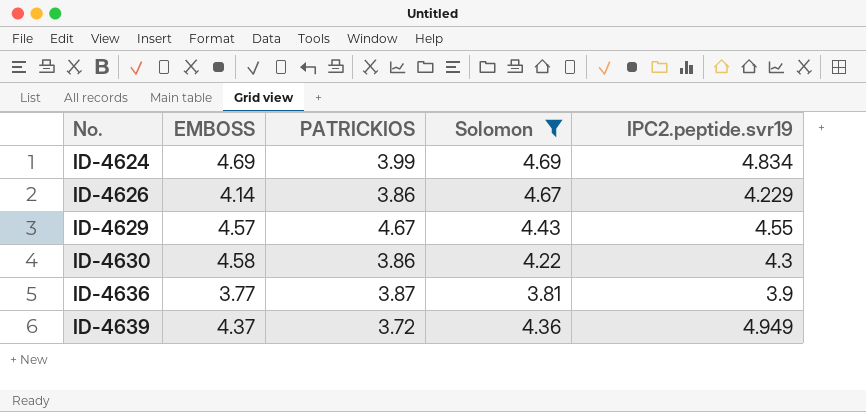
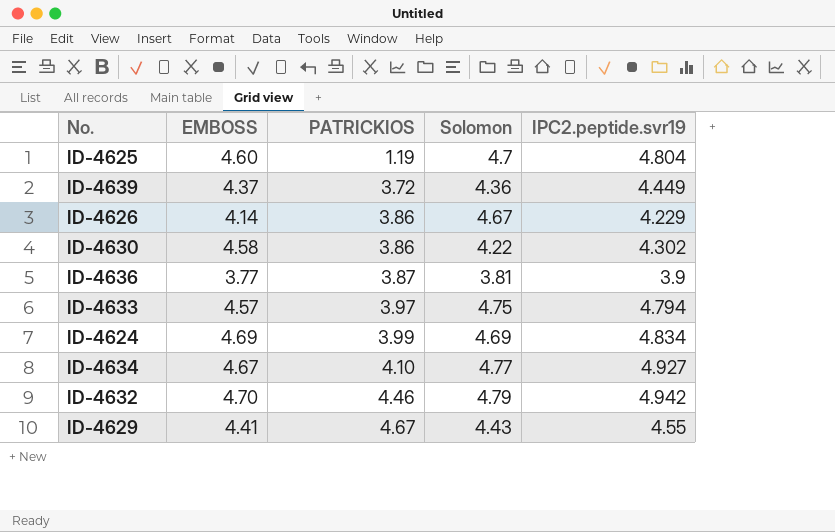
filter: Solomon <= 4.69 -> none
row order: No. ascending -> PATRICKIOS ascending
ID-4639 | IPC2.peptide.svr19: 4.949 -> 4.449
ID-4630 | IPC2.peptide.svr19: 4.3 -> 4.302
ID-4629 | EMBOSS: 4.57 -> 4.41

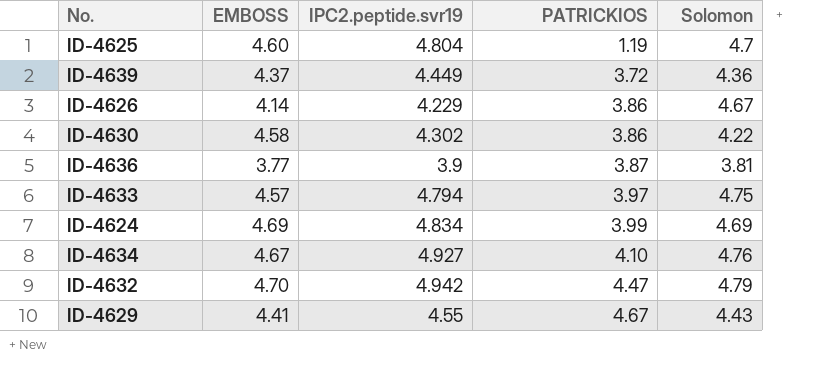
column IPC2.peptide.svr19 | position: 5 -> 3
ID-4634 | Solomon: 4.77 -> 4.76
ID-4632 | PATRICKIOS: 4.46 -> 4.47

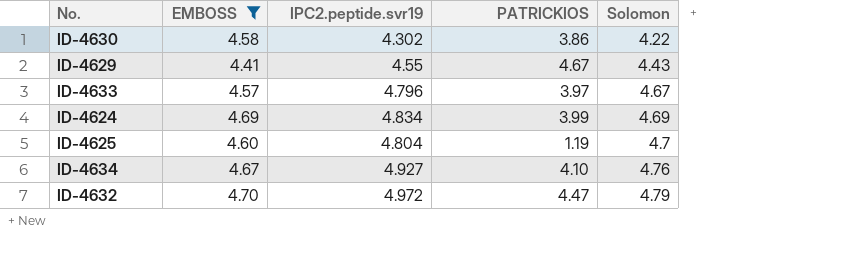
filter: none -> EMBOSS >= 4.41
row order: PATRICKIOS ascending -> Solomon ascending
ID-4633 | IPC2.peptide.svr19: 4.794 -> 4.796
ID-4633 | Solomon: 4.75 -> 4.67
ID-4632 | IPC2.peptide.svr19: 4.942 -> 4.972

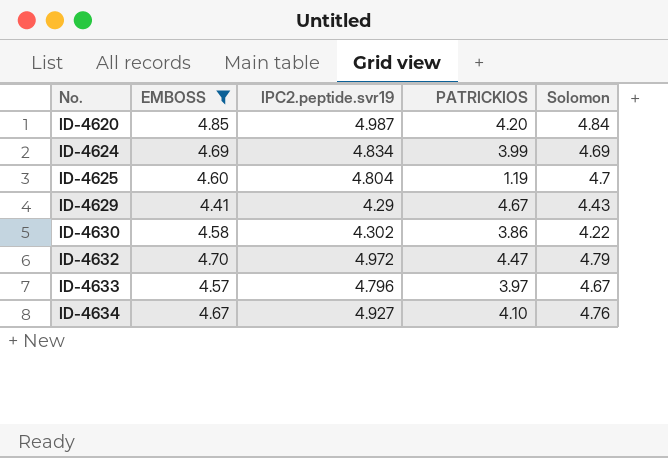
row order: Solomon ascending -> No. ascending
row ID-4620: none -> 4.85 | 4.987 | 4.20 | 4.84
ID-4629 | IPC2.peptide.svr19: 4.55 -> 4.29

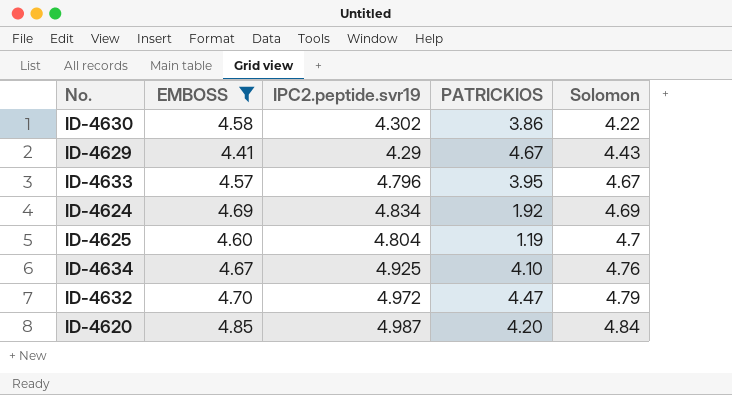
row order: No. ascending -> Solomon ascending
ID-4633 | PATRICKIOS: 3.97 -> 3.95
ID-4624 | PATRICKIOS: 3.99 -> 1.92
ID-4634 | IPC2.peptide.svr19: 4.927 -> 4.925

